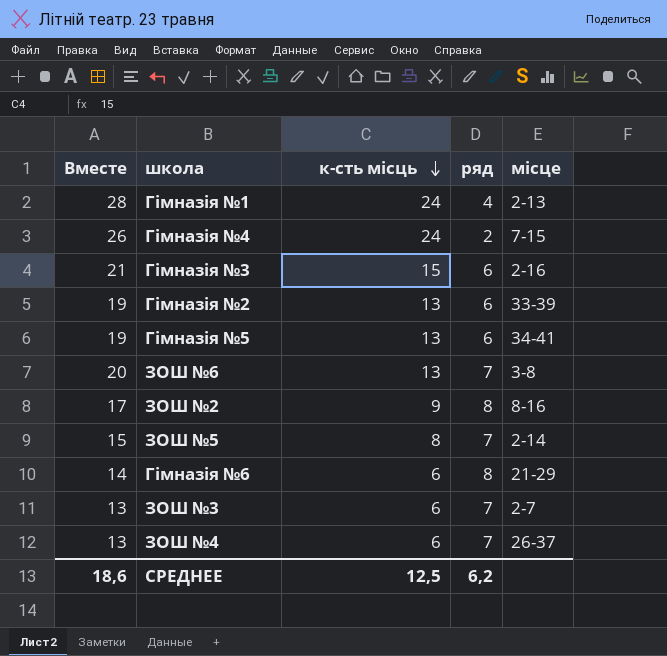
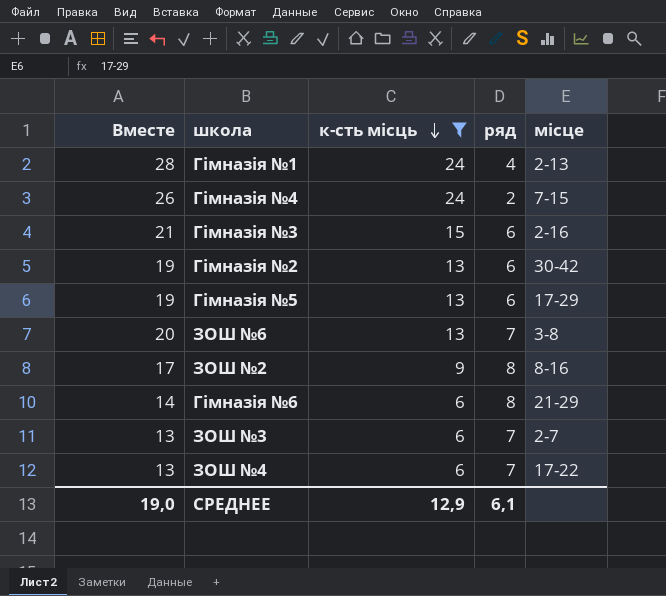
filter: none -> к-сть місць != 8
Гімназія №2 | місце: 33-39 -> 30-42
Гімназія №5 | місце: 34-41 -> 17-29
ЗОШ №4 | місце: 26-37 -> 17-22
СРЕДНЕЕ | Вместе: 18,6 -> 19,0
СРЕДНЕЕ | к-сть місць: 12,5 -> 12,9
СРЕДНЕЕ | ряд: 6,2 -> 6,1

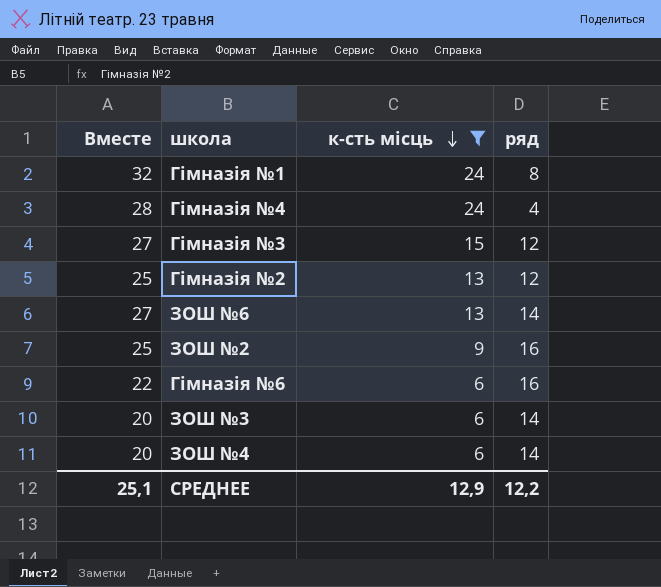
column місце | position: 5 -> none
row Гімназія №5: 19 | 13 | 6 | 17-29 -> none
Гімназія №1 | Вместе: 28 -> 32
Гімназія №1 | ряд: 4 -> 8
Гімназія №4 | Вместе: 26 -> 28
Гімназія №4 | ряд: 2 -> 4
Гімназія №3 | Вместе: 21 -> 27
Гімназія №3 | ряд: 6 -> 12
Гімназія №2 | Вместе: 19 -> 25
Гімназія №2 | ряд: 6 -> 12
ЗОШ №6 | Вместе: 20 -> 27
ЗОШ №6 | ряд: 7 -> 14
ЗОШ №2 | Вместе: 17 -> 25
ЗОШ №2 | ряд: 8 -> 16
Гімназія №6 | Вместе: 14 -> 22
Гімназія №6 | ряд: 8 -> 16
ЗОШ №3 | Вместе: 13 -> 20
ЗОШ №3 | ряд: 7 -> 14
ЗОШ №4 | Вместе: 13 -> 20
ЗОШ №4 | ряд: 7 -> 14
СРЕДНЕЕ | Вместе: 19,0 -> 25,1
СРЕДНЕЕ | ряд: 6,1 -> 12,2

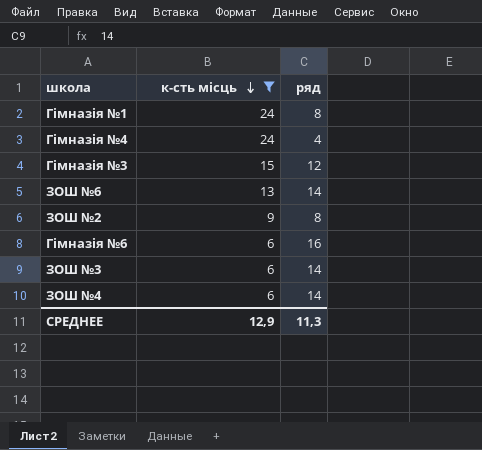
column Вместе | formula: [к-сть місць] + [ряд] -> none
row Гімназія №2: 25 | 13 | 12 -> none
ЗОШ №2 | ряд: 16 -> 8
СРЕДНЕЕ | ряд: 12,2 -> 11,3

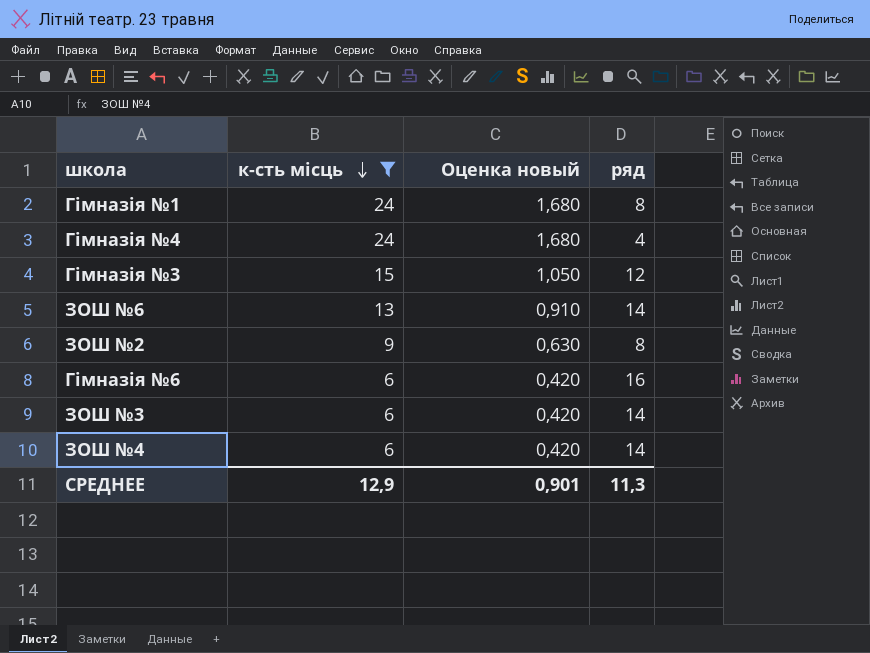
column Оценка новый | formula: none -> [к-сть місць] * 0,07

